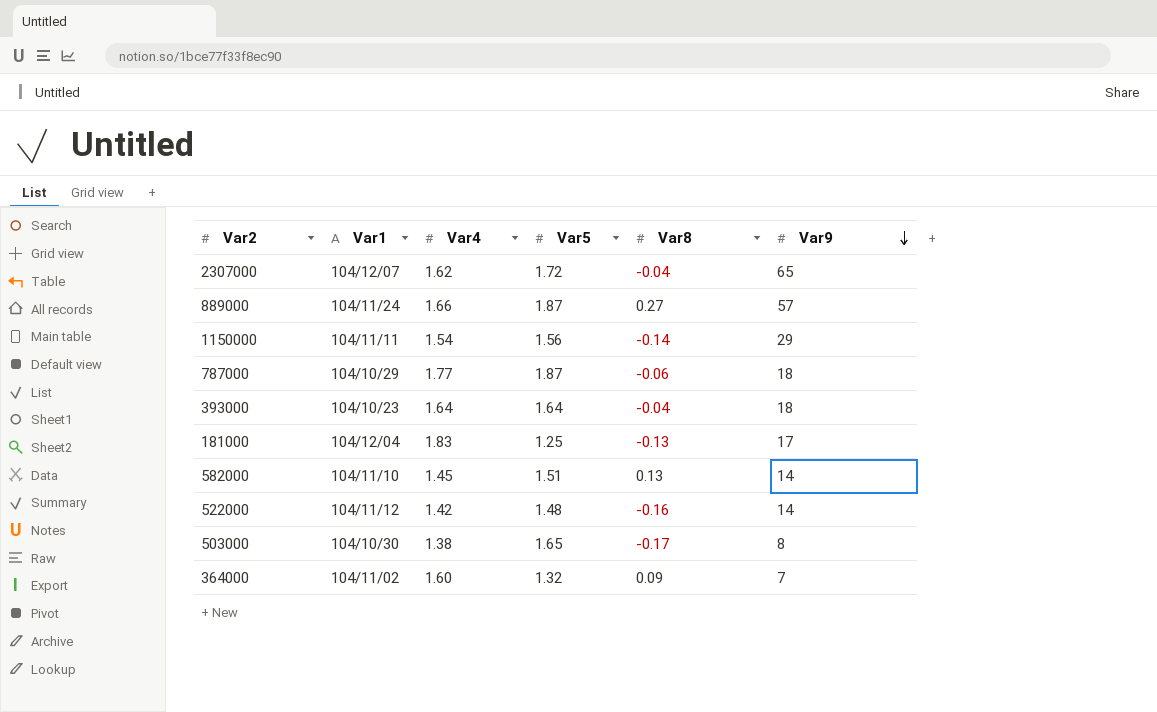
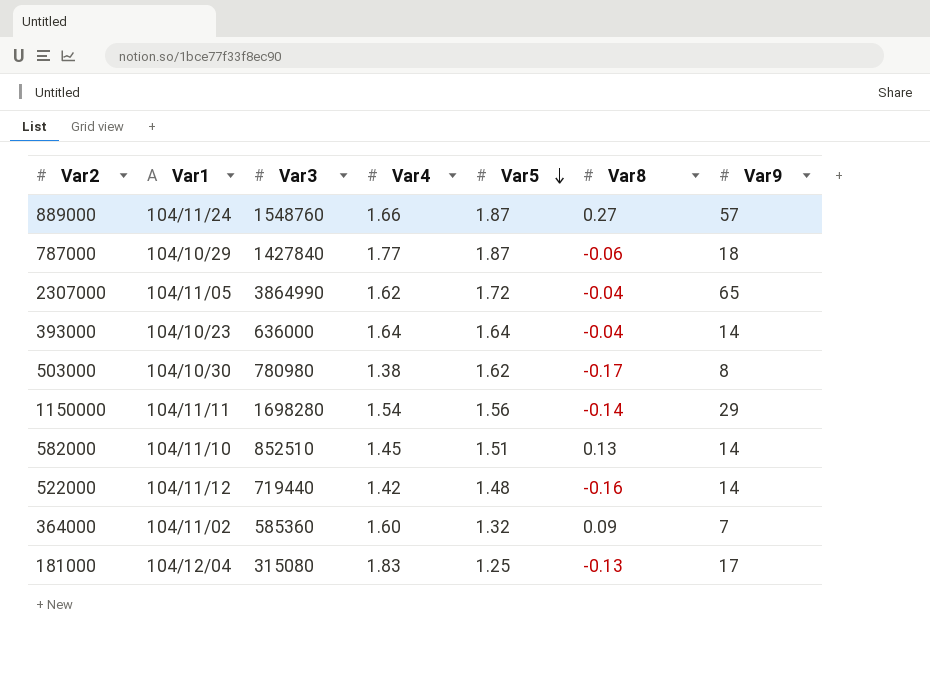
row order: Var9 descending -> Var5 descending
column Var3 | position: none -> 3
2307000 | Var1: 104/12/07 -> 104/11/05
393000 | Var9: 18 -> 14
503000 | Var5: 1.65 -> 1.62

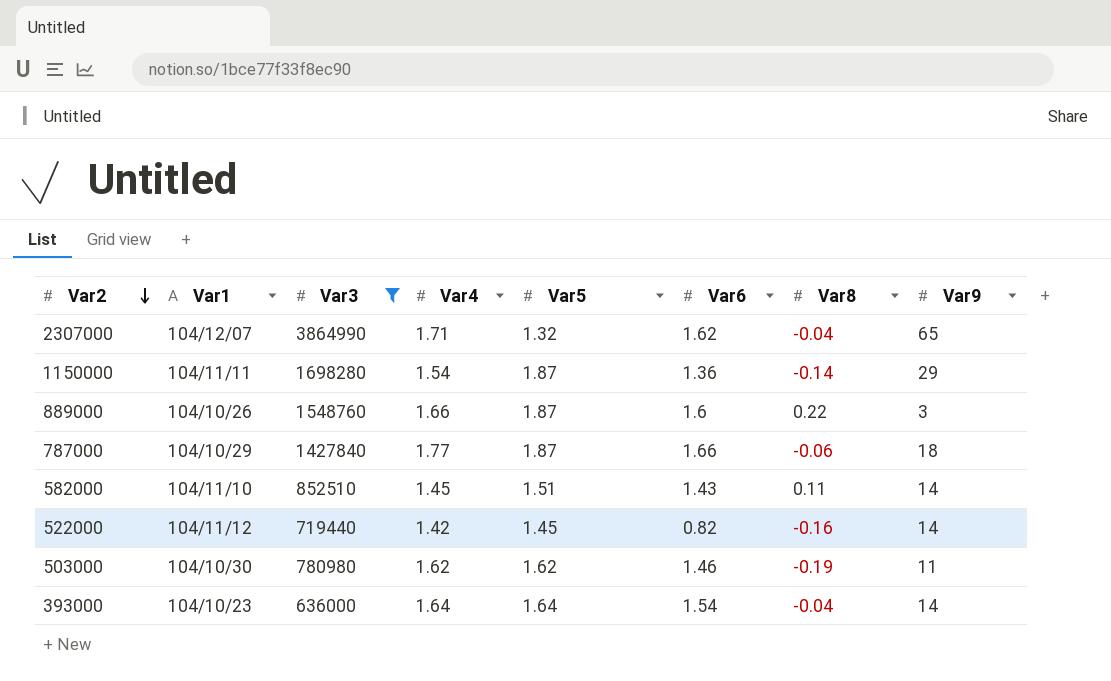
filter: none -> Var3 >= 636000
row order: Var5 descending -> Var2 descending
column Var6 | position: none -> 6
2307000 | Var1: 104/11/05 -> 104/12/07
2307000 | Var4: 1.62 -> 1.71
2307000 | Var5: 1.72 -> 1.32
1150000 | Var5: 1.56 -> 1.87
889000 | Var1: 104/11/24 -> 104/10/26
889000 | Var8: 0.27 -> 0.22
889000 | Var9: 57 -> 3
582000 | Var8: 0.13 -> 0.11
522000 | Var5: 1.48 -> 1.45
503000 | Var4: 1.38 -> 1.62
503000 | Var8: -0.17 -> -0.19
503000 | Var9: 8 -> 11

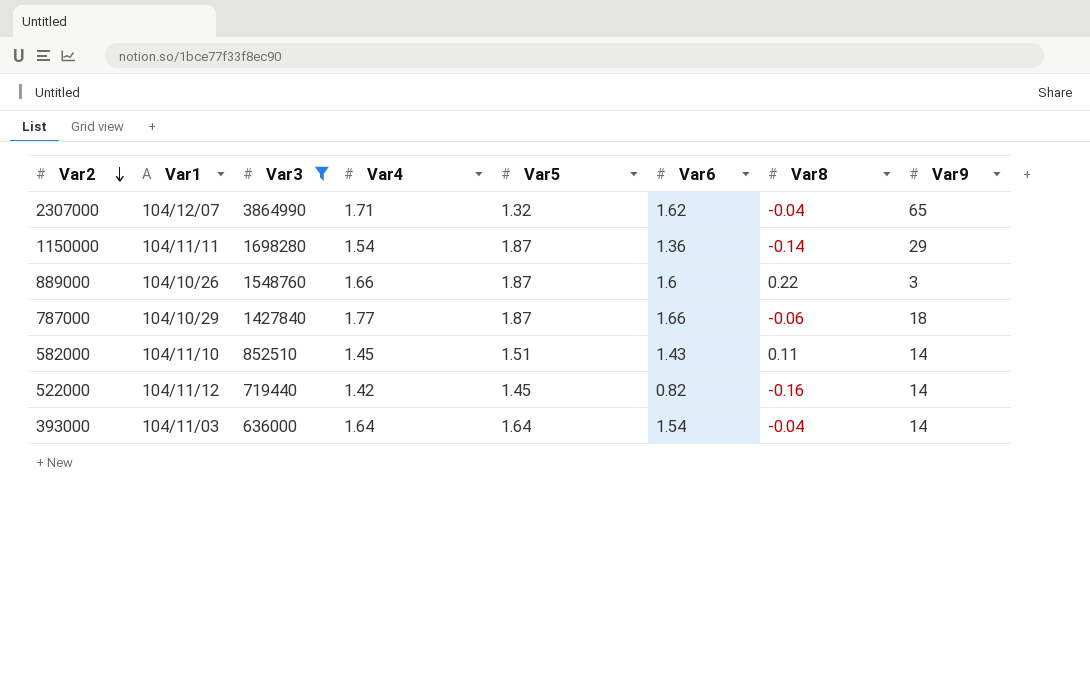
row 503000: 104/10/30 | 780980 | 1.62 | 1.62 | 1.46 | -0.19 | 11 -> none
393000 | Var1: 104/10/23 -> 104/11/03

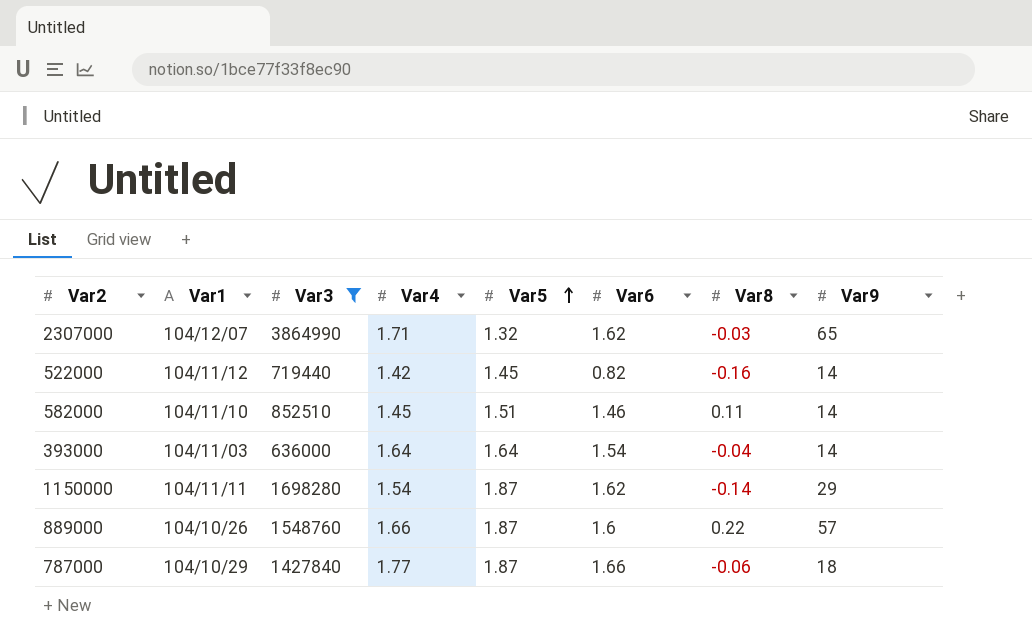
row order: Var2 descending -> Var5 ascending
2307000 | Var8: -0.04 -> -0.03
582000 | Var6: 1.43 -> 1.46
1150000 | Var6: 1.36 -> 1.62
889000 | Var9: 3 -> 57

